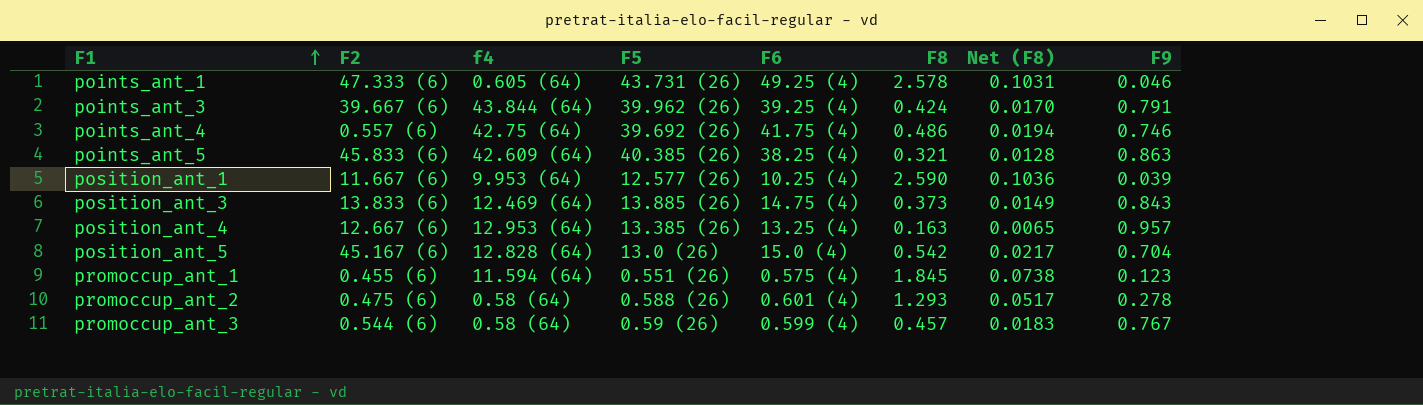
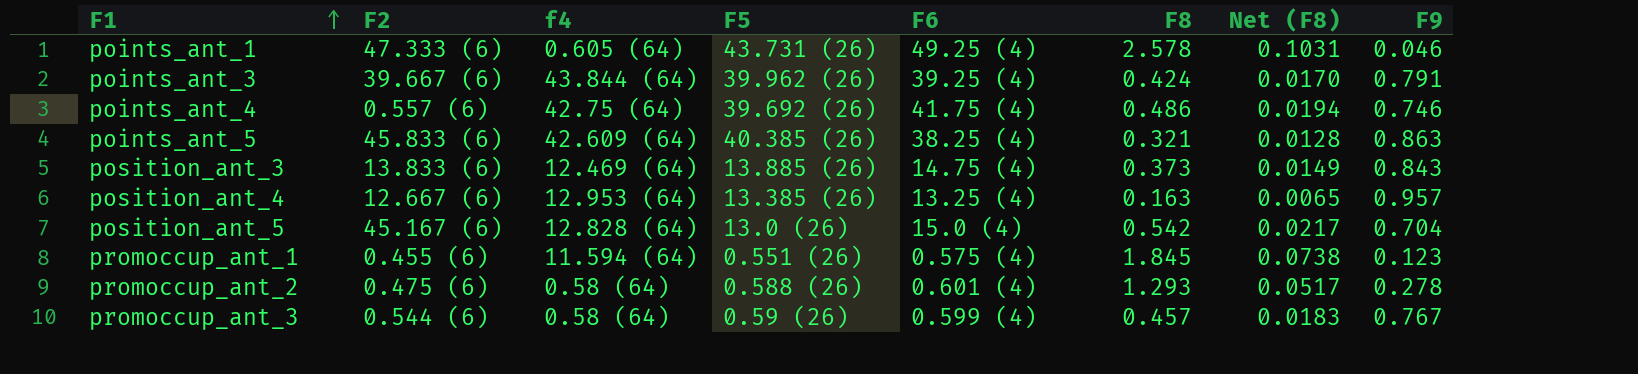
row position_ant_1: 11.667 (6) | 9.953 (64) | 12.577 (26) | 10.25 (4) | 2.590 | 0.1036 | 0.039 -> none

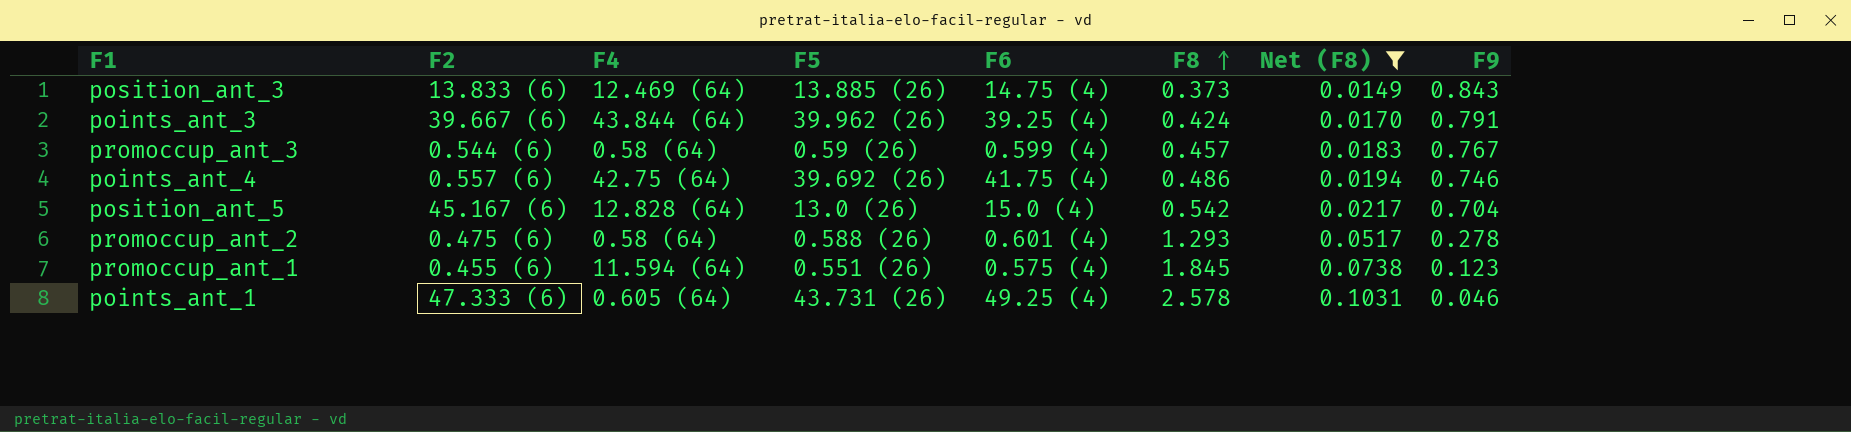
filter: none -> Net (F8) >= 0.0149
row order: F1 ascending -> F8 ascending
column name: f4 -> F4

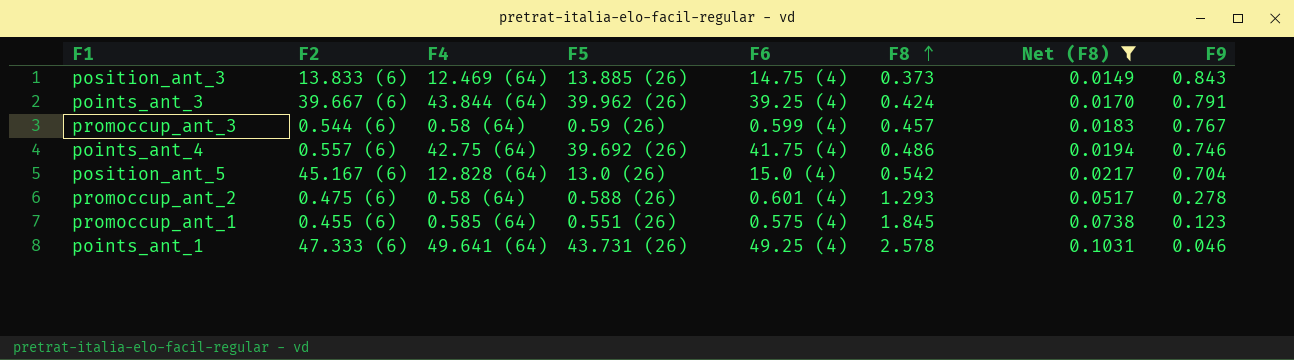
promoccup_ant_1 | F4: 11.594 (64) -> 0.585 (64)
points_ant_1 | F4: 0.605 (64) -> 49.641 (64)

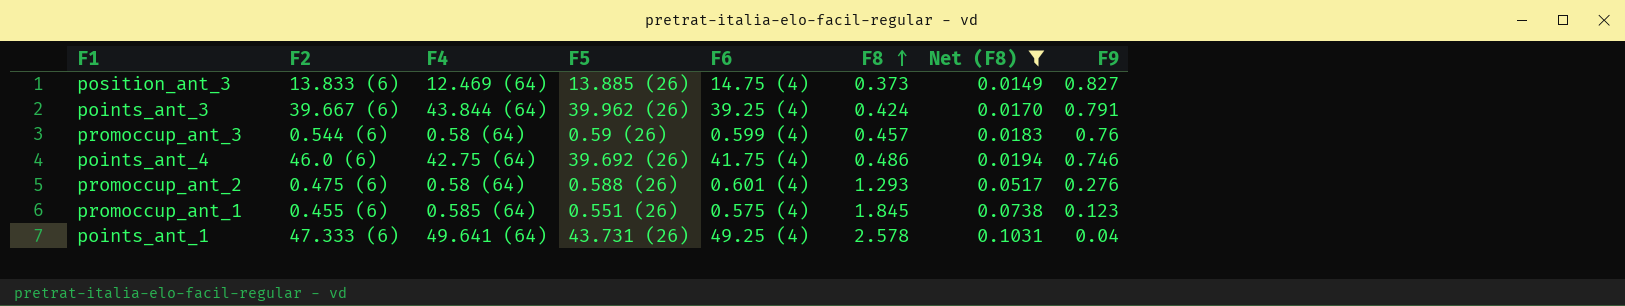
row position_ant_5: 45.167 (6) | 12.828 (64) | 13.0 (26) | 15.0 (4) | 0.542 | 0.0217 | 0.704 -> none
position_ant_3 | F9: 0.843 -> 0.827
promoccup_ant_3 | F9: 0.767 -> 0.76
points_ant_4 | F2: 0.557 (6) -> 46.0 (6)
promoccup_ant_2 | F9: 0.278 -> 0.276
points_ant_1 | F9: 0.046 -> 0.04

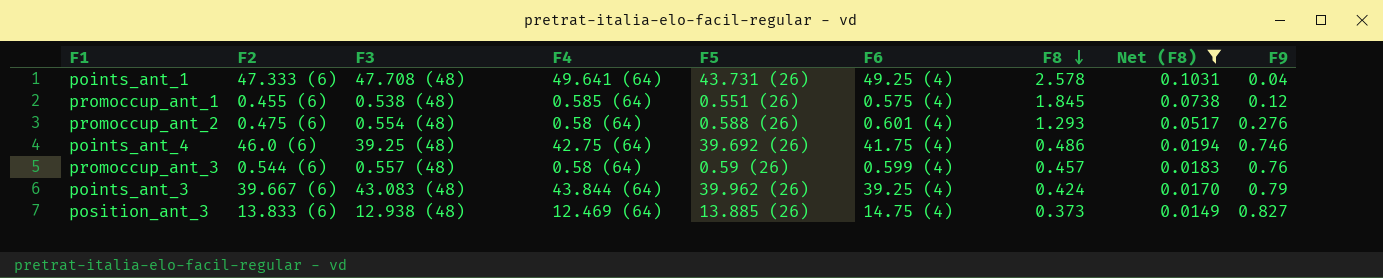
row order: F8 ascending -> F8 descending
column F3 | position: none -> 3
promoccup_ant_1 | F9: 0.123 -> 0.12
points_ant_3 | F9: 0.791 -> 0.79

